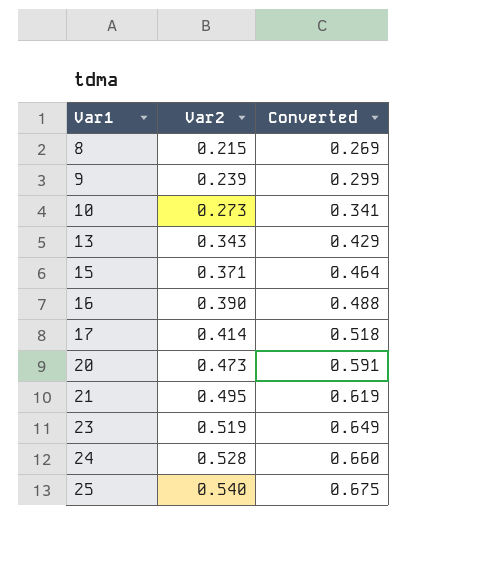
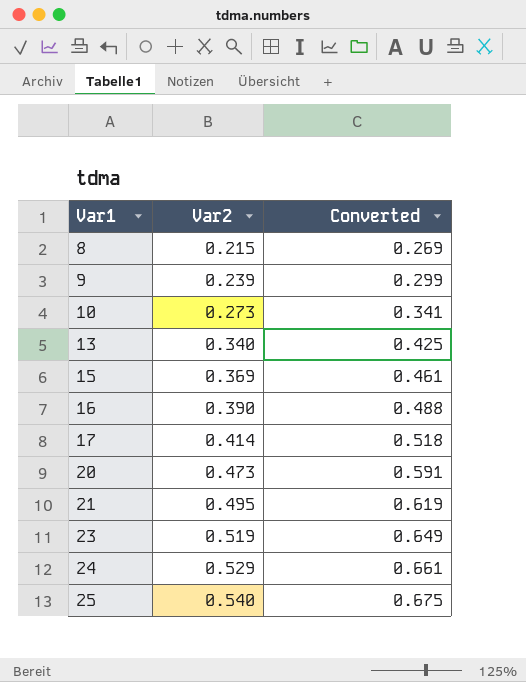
13 | Var2: 0.343 -> 0.340
13 | Converted: 0.429 -> 0.425
15 | Var2: 0.371 -> 0.369
15 | Converted: 0.464 -> 0.461
24 | Var2: 0.528 -> 0.529
24 | Converted: 0.660 -> 0.661

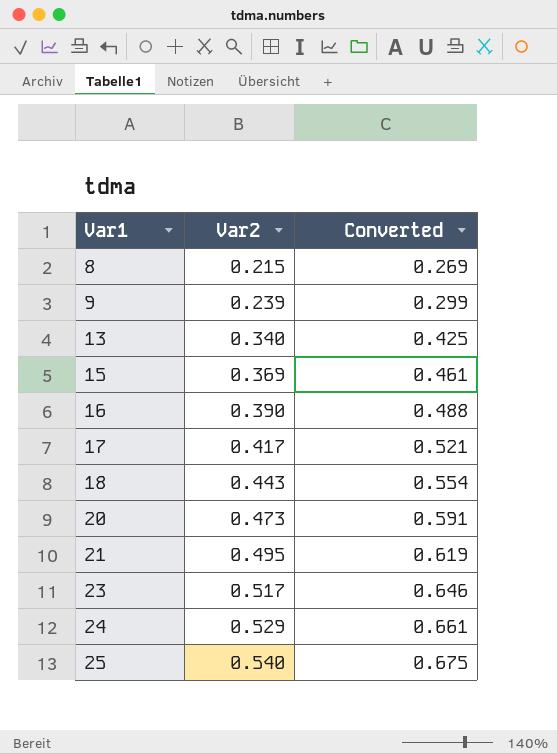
row 10: 0.273 | 0.341 -> none
17 | Var2: 0.414 -> 0.417
17 | Converted: 0.518 -> 0.521
row 18: none -> 0.443 | 0.554
23 | Var2: 0.519 -> 0.517
23 | Converted: 0.649 -> 0.646

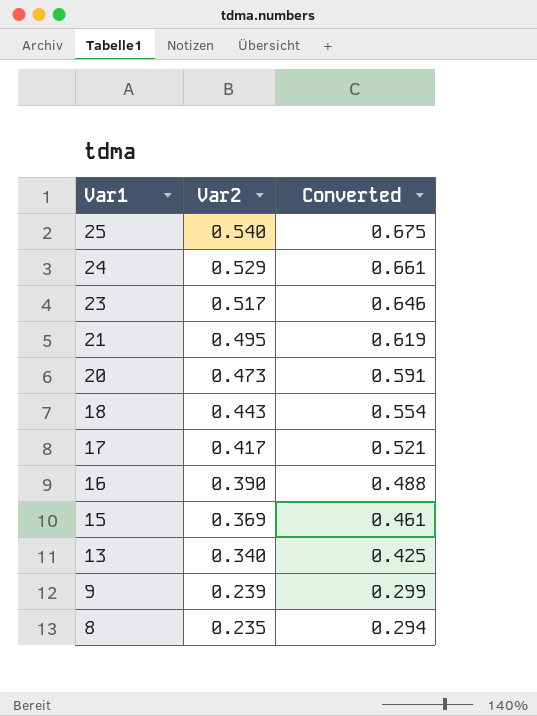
row order: Var1 ascending -> Var1 descending
8 | Var2: 0.215 -> 0.235
8 | Converted: 0.269 -> 0.294

